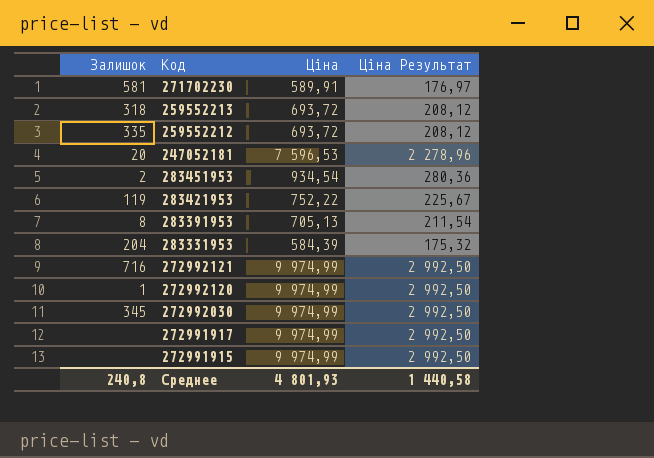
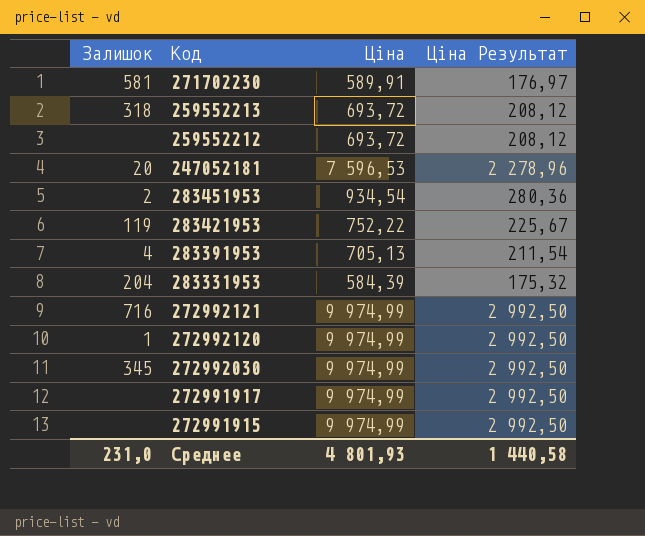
259552212 | Залишок: 335 -> none
283391953 | Залишок: 8 -> 4
Среднее | Залишок: 240,8 -> 231,0

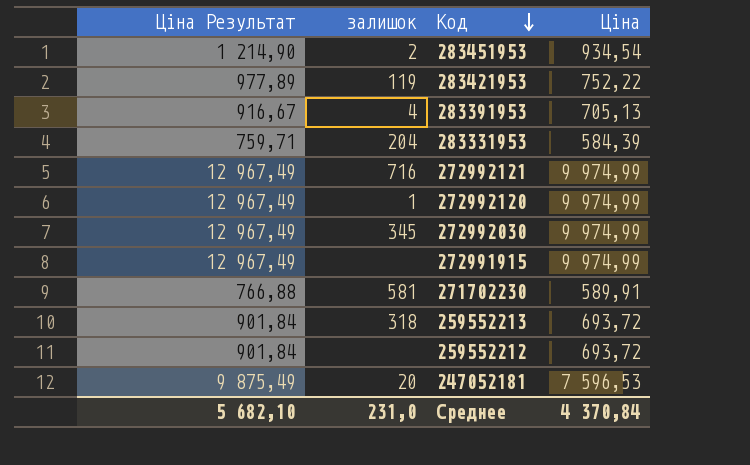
row order: none -> Код descending
column Ціна Результат | formula: [Ціна] * 0,3 -> [Ціна] * 1,3
column Ціна Результат | position: 4 -> 1
column name: Залишок -> залишок
row 272991917: none | 9 974,99 | 2 992,50 -> none
Среднее | Ціна Результат: 1 440,58 -> 5 682,10
Среднее | Ціна: 4 801,93 -> 4 370,84

